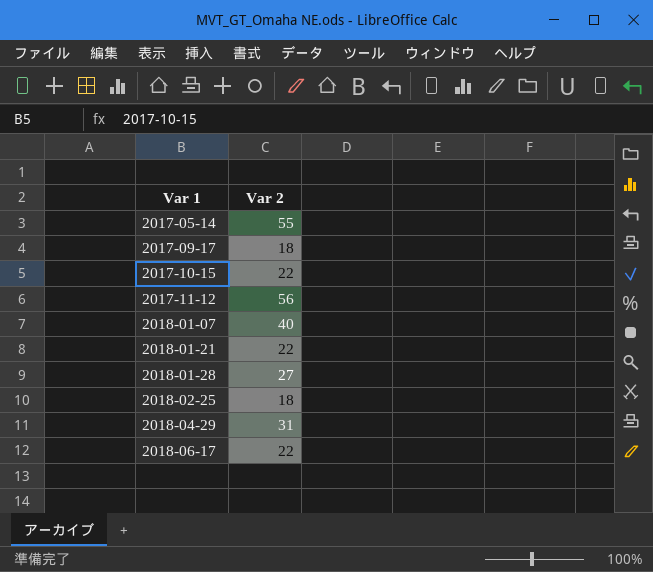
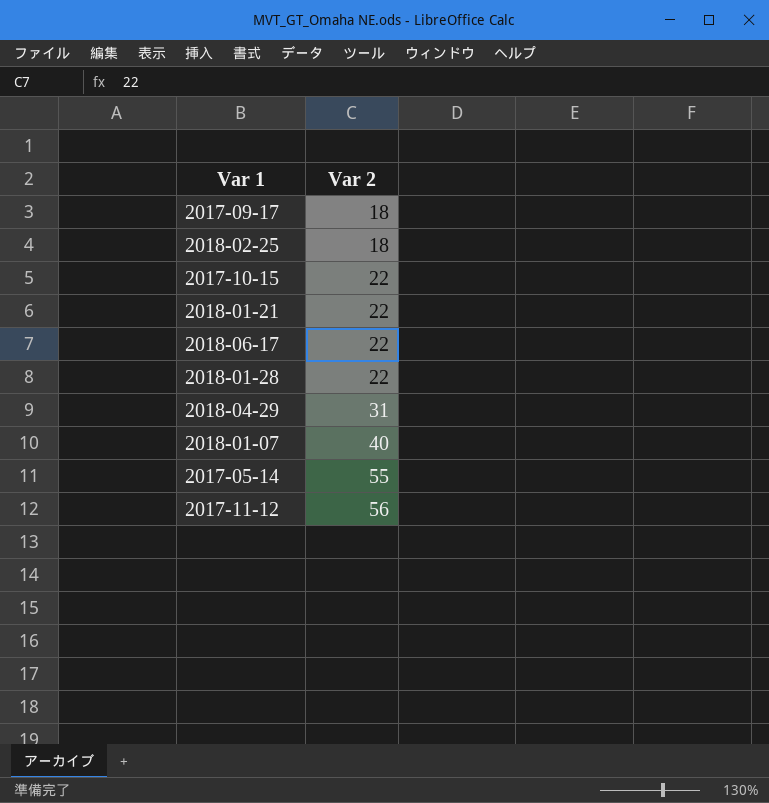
row order: Var 1 ascending -> Var 2 ascending
2018-01-28 | Var 2: 27 -> 22

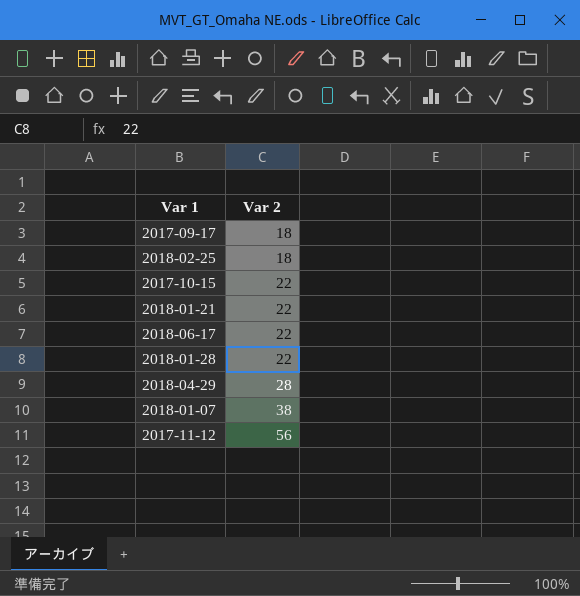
row 2017-05-14: 55 -> none
2018-04-29 | Var 2: 31 -> 28
2018-01-07 | Var 2: 40 -> 38

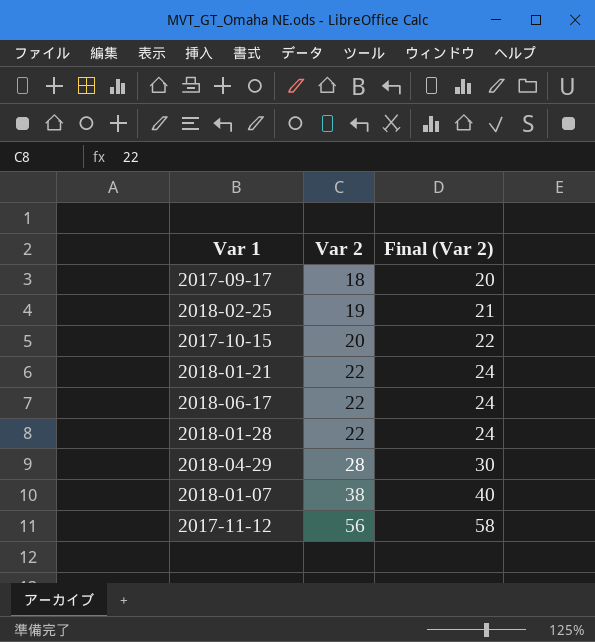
column Final (Var 2) | formula: none -> [Var 2] + 2
2018-02-25 | Var 2: 18 -> 19
2017-10-15 | Var 2: 22 -> 20

